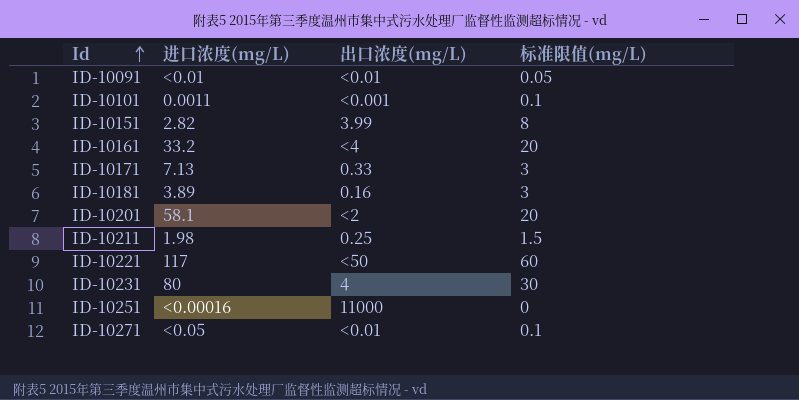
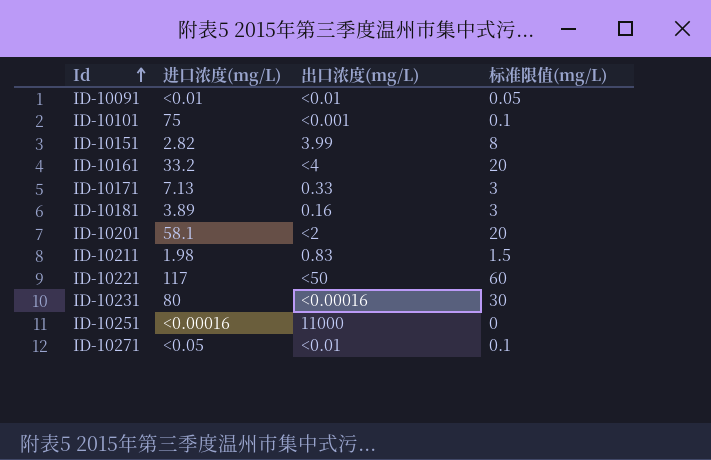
ID-10101 | 进口浓度(mg/L): 0.0011 -> 75
ID-10211 | 出口浓度(mg/L): 0.25 -> 0.83
ID-10231 | 出口浓度(mg/L): 4 -> <0.00016

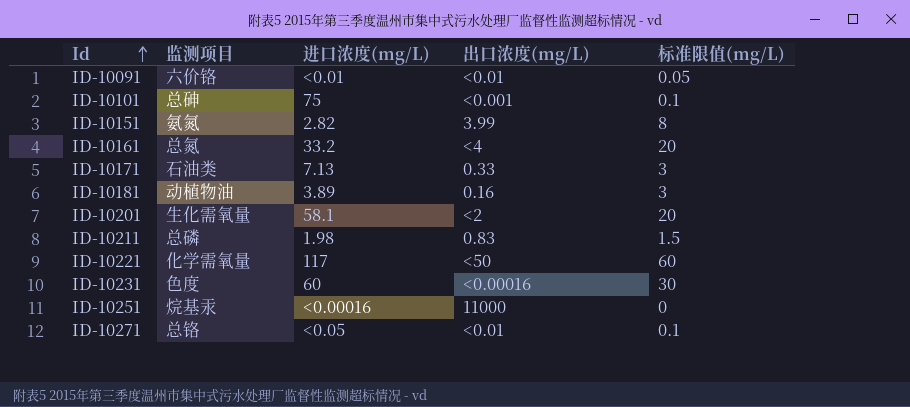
column 监测项目 | position: none -> 2
ID-10231 | 进口浓度(mg/L): 80 -> 60

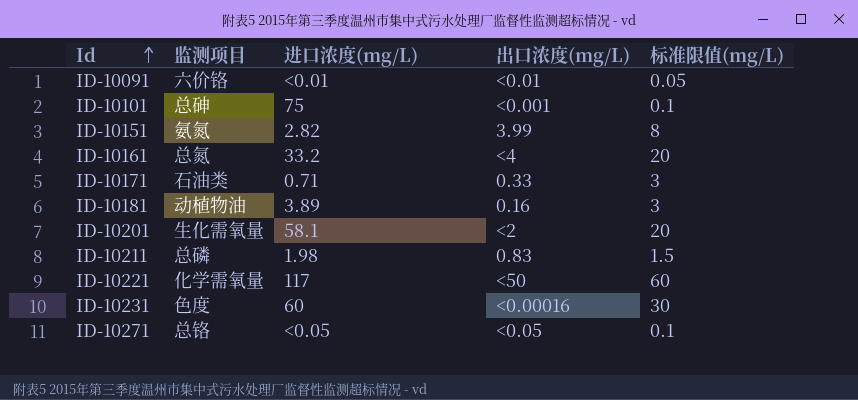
row ID-10251: 烷基汞 | <0.00016 | 11000 | 0 -> none
ID-10171 | 进口浓度(mg/L): 7.13 -> 0.71
ID-10271 | 出口浓度(mg/L): <0.01 -> <0.05

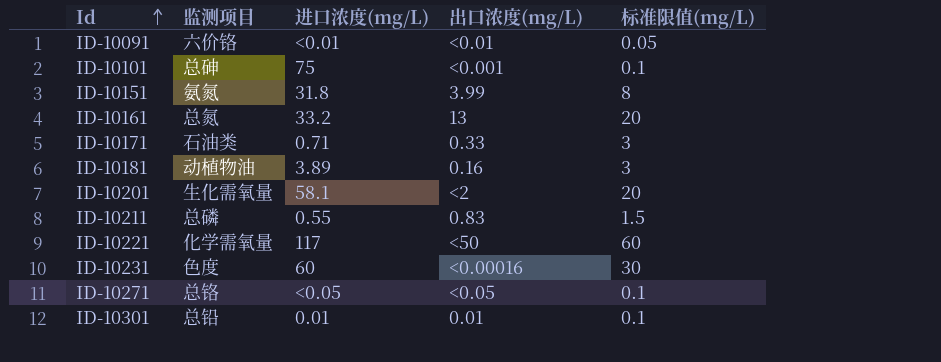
ID-10151 | 进口浓度(mg/L): 2.82 -> 31.8
ID-10161 | 出口浓度(mg/L): <4 -> 13
ID-10211 | 进口浓度(mg/L): 1.98 -> 0.55
row ID-10301: none -> 总铅 | 0.01 | 0.01 | 0.1

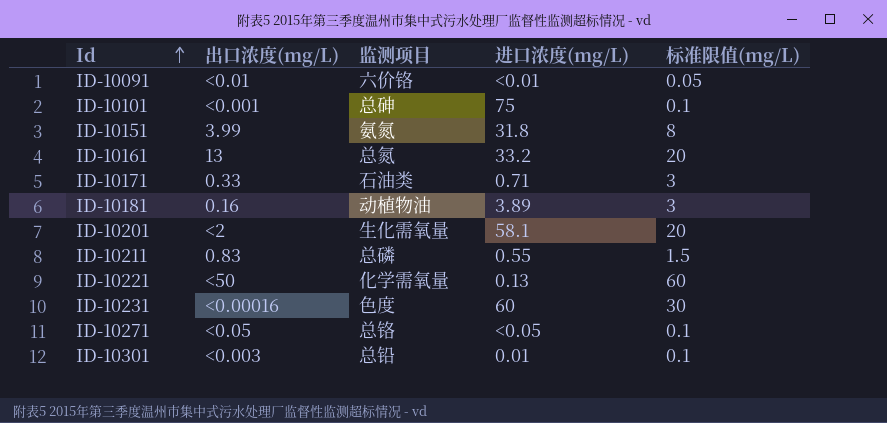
column 出口浓度(mg/L) | position: 4 -> 2
ID-10221 | 进口浓度(mg/L): 117 -> 0.13
ID-10301 | 出口浓度(mg/L): 0.01 -> <0.003

